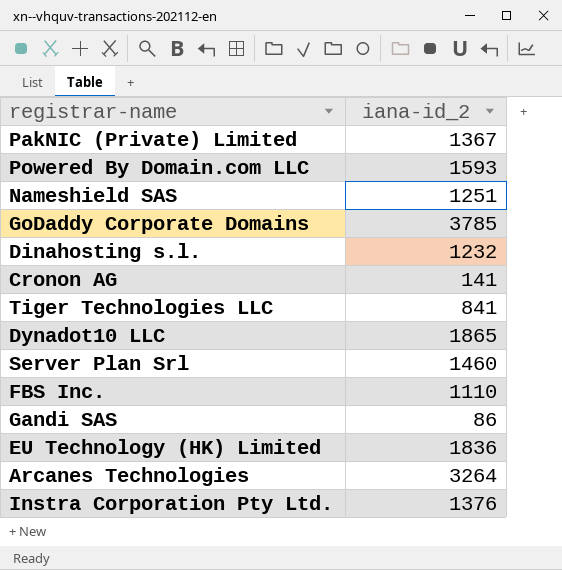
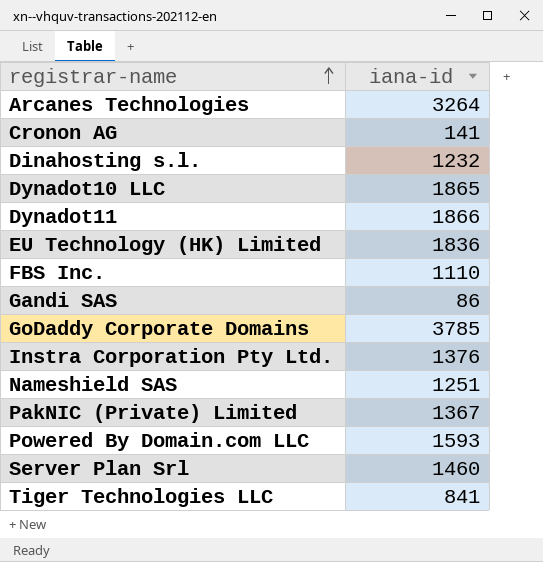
row order: none -> registrar-name ascending
column name: iana-id_2 -> iana-id
row Dynadot11: none -> 1866

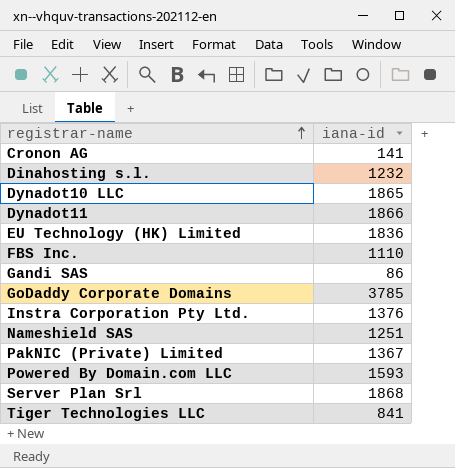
row Arcanes Technologies: 3264 -> none
Server Plan Srl | iana-id: 1460 -> 1868

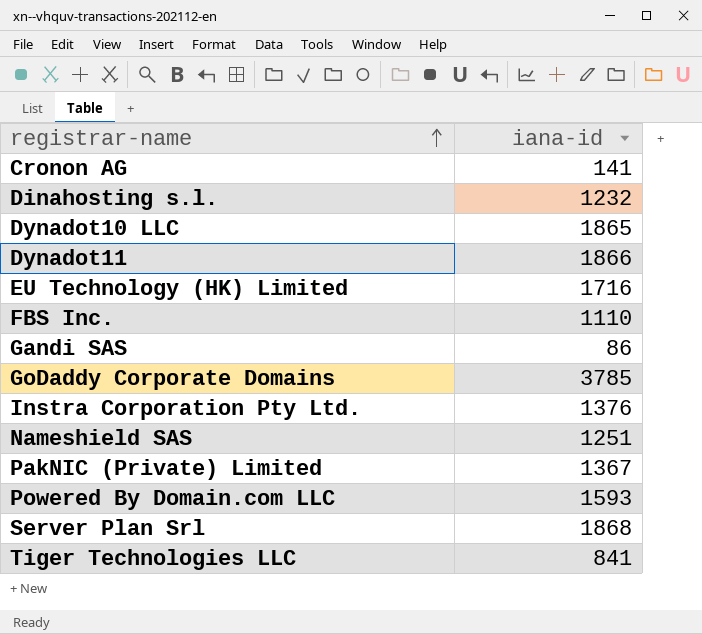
EU Technology (HK) Limited | iana-id: 1836 -> 1716

